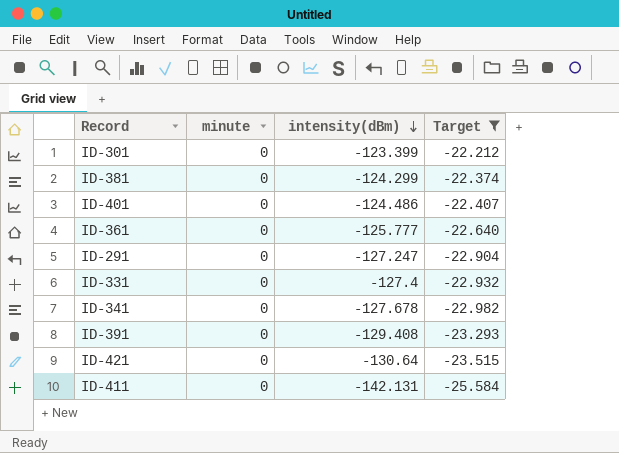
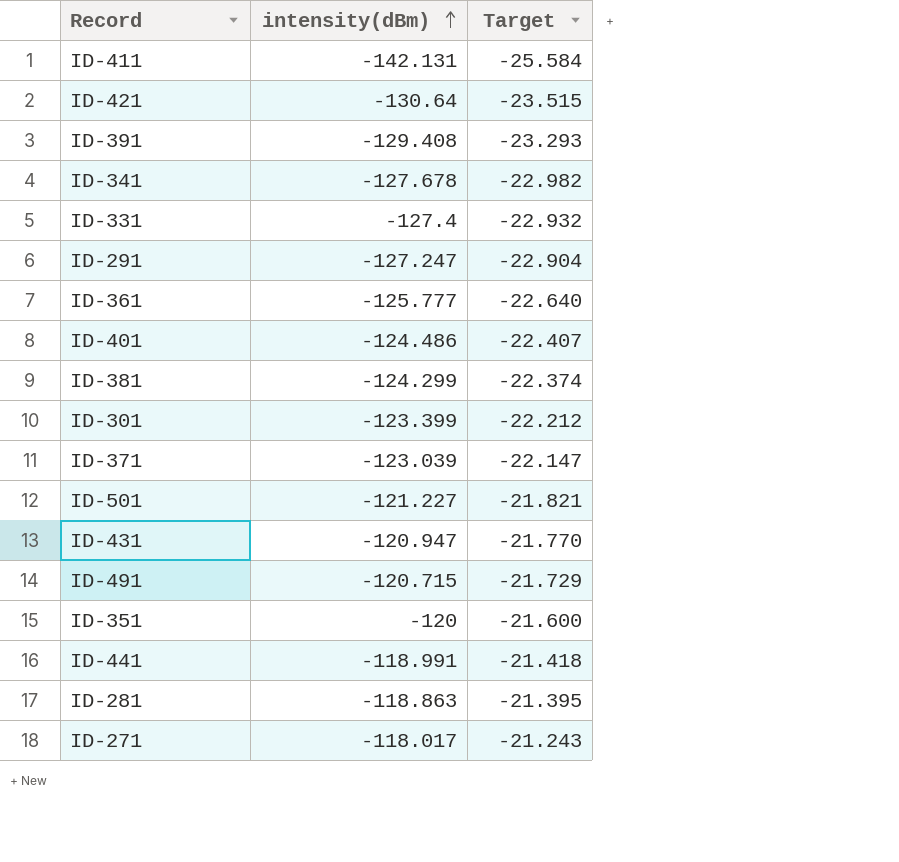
filter: Target <= -22.212 -> none
row order: intensity(dBm) descending -> intensity(dBm) ascending
column minute | position: 2 -> none

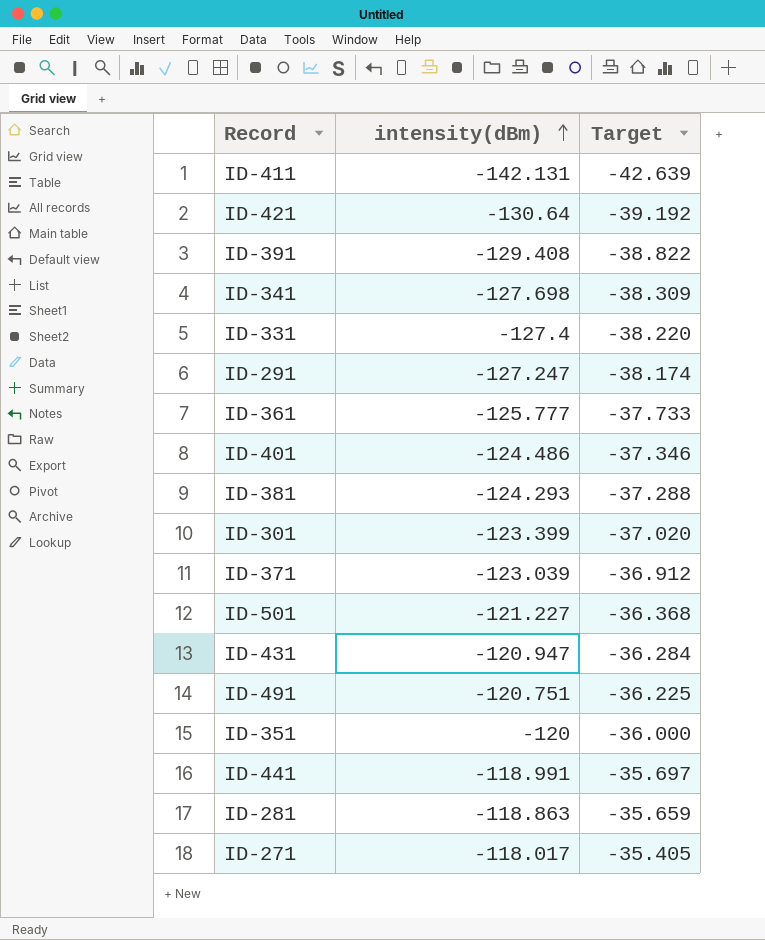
column Target | formula: [intensity(dBm)] * 0.18 -> [intensity(dBm)] * 0.3
ID-341 | intensity(dBm): -127.678 -> -127.698
ID-381 | intensity(dBm): -124.299 -> -124.293
ID-491 | intensity(dBm): -120.715 -> -120.751

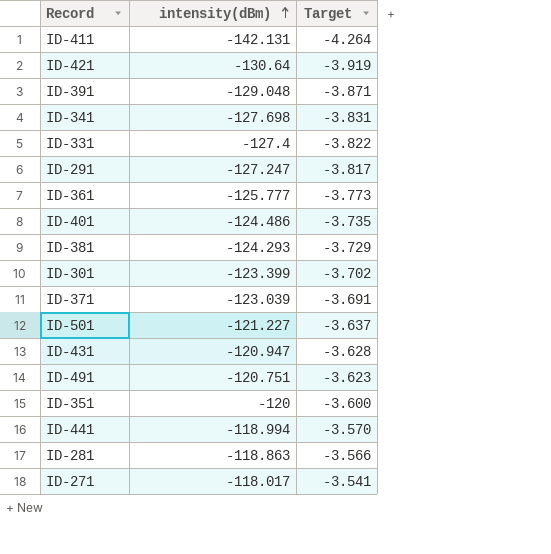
column Target | formula: [intensity(dBm)] * 0.3 -> [intensity(dBm)] * 0.03
ID-391 | intensity(dBm): -129.408 -> -129.048
ID-441 | intensity(dBm): -118.991 -> -118.994

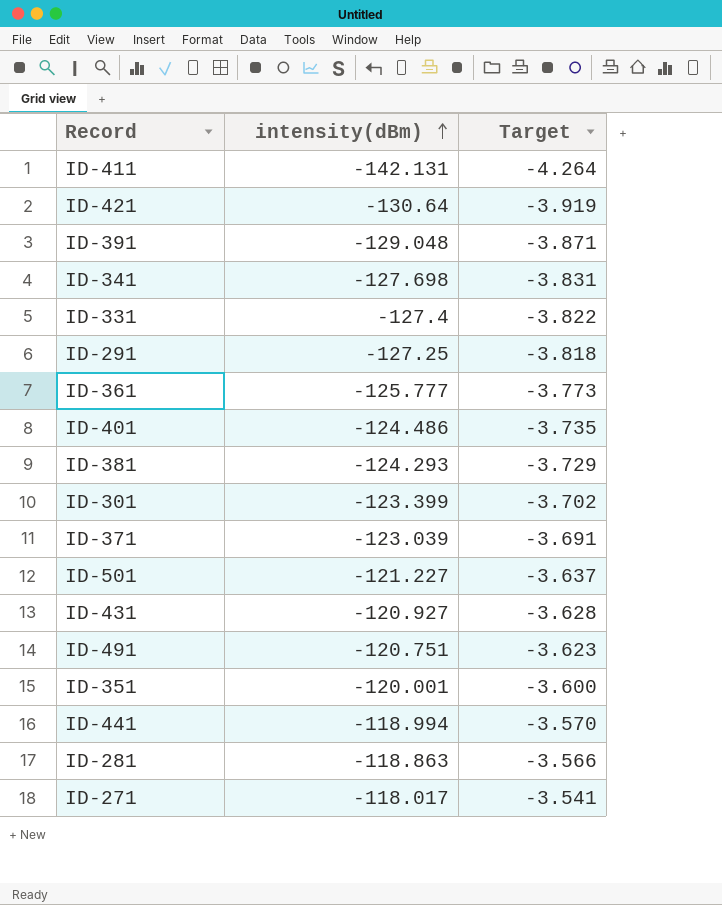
ID-291 | intensity(dBm): -127.247 -> -127.25
ID-291 | Target: -3.817 -> -3.818
ID-431 | intensity(dBm): -120.947 -> -120.927
ID-351 | intensity(dBm): -120 -> -120.001

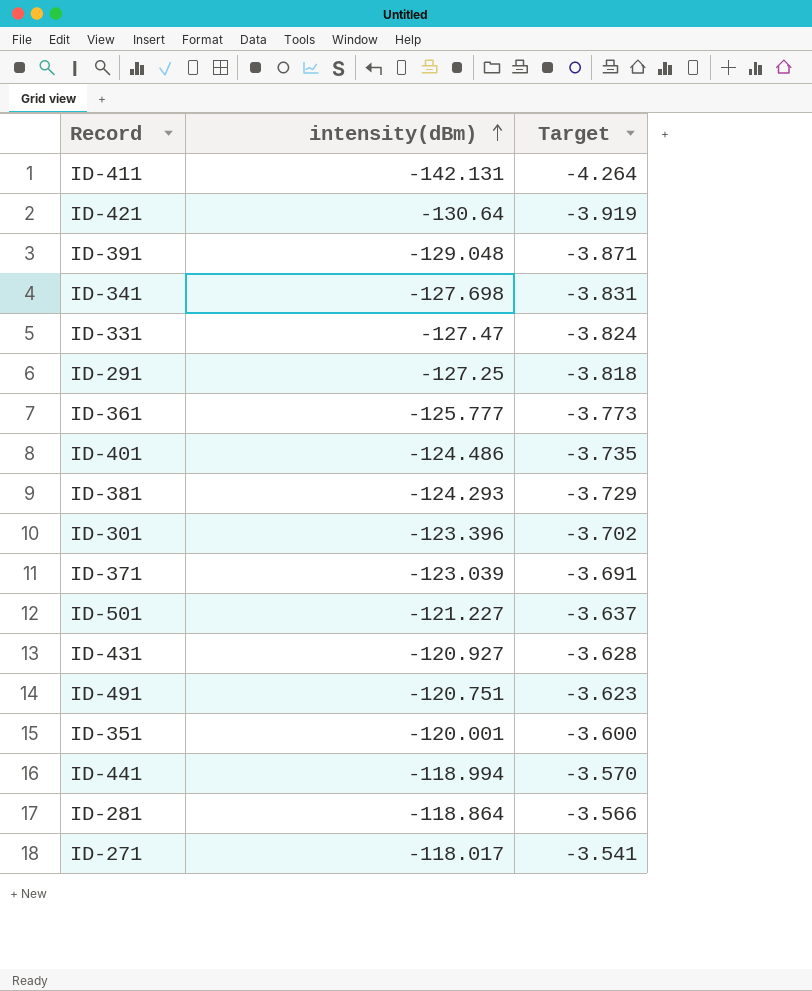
ID-331 | intensity(dBm): -127.4 -> -127.47
ID-331 | Target: -3.822 -> -3.824
ID-301 | intensity(dBm): -123.399 -> -123.396
ID-281 | intensity(dBm): -118.863 -> -118.864

